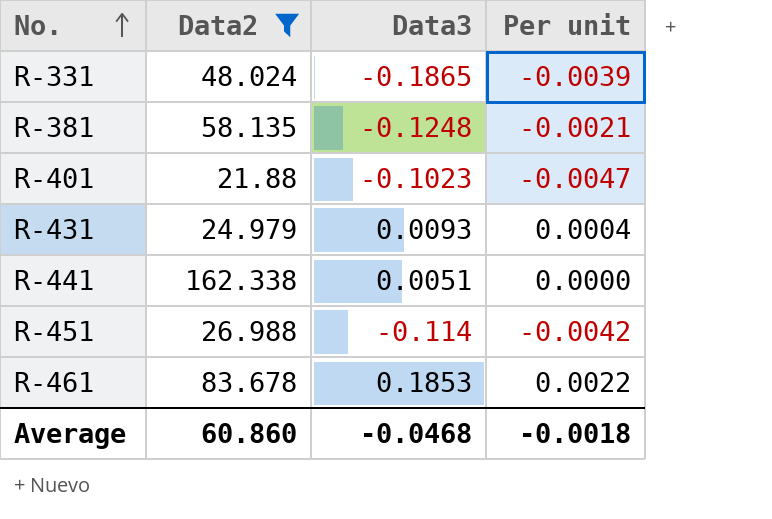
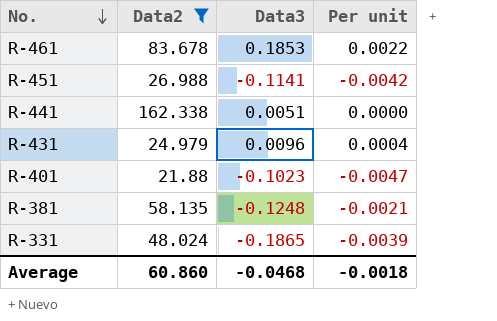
row order: No. ascending -> No. descending
R-451 | Data3: -0.114 -> -0.1141
R-431 | Data3: 0.0093 -> 0.0096

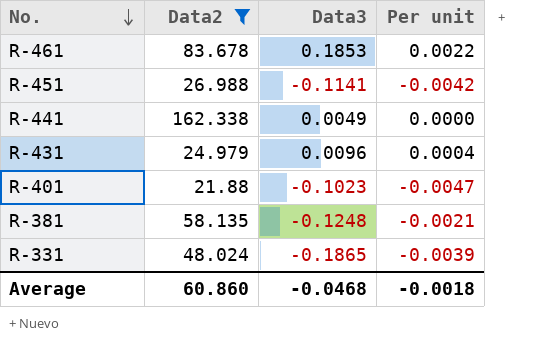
R-441 | Data3: 0.0051 -> 0.0049

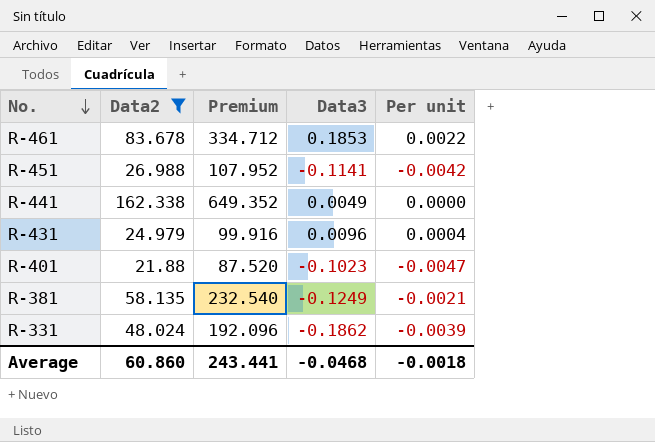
column Premium | formula: none -> [Data2] * 4
R-381 | Data3: -0.1248 -> -0.1249
R-331 | Data3: -0.1865 -> -0.1862

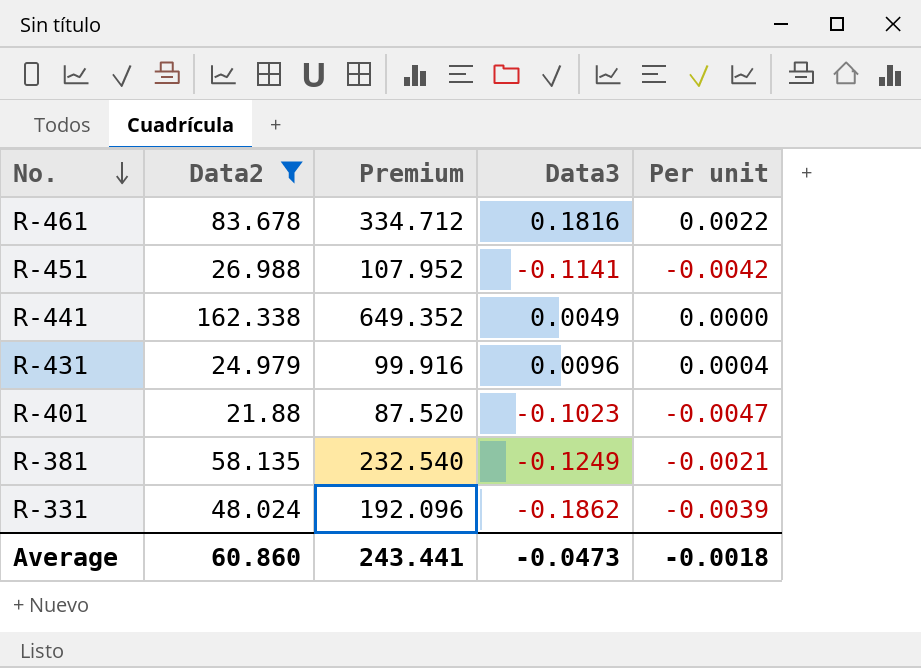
R-461 | Data3: 0.1853 -> 0.1816
Average | Data3: -0.0468 -> -0.0473

